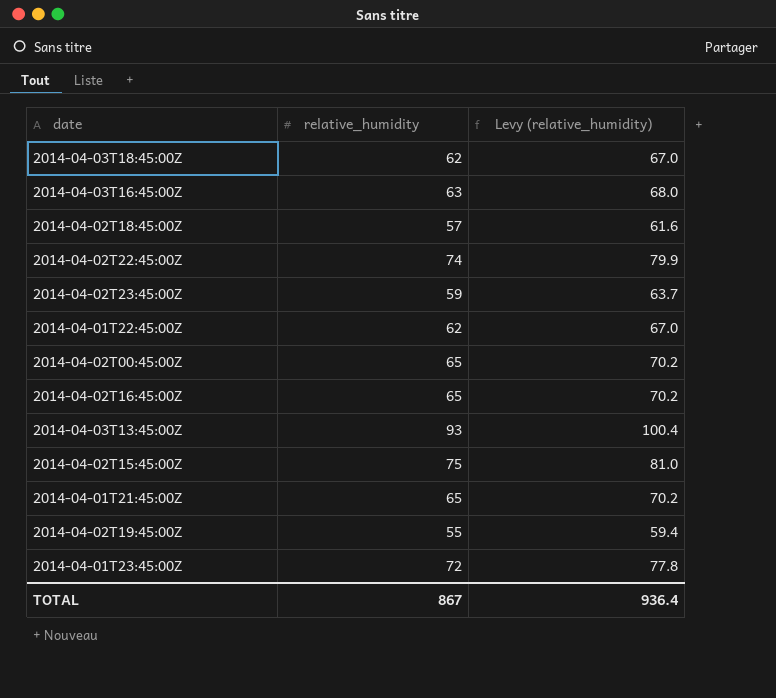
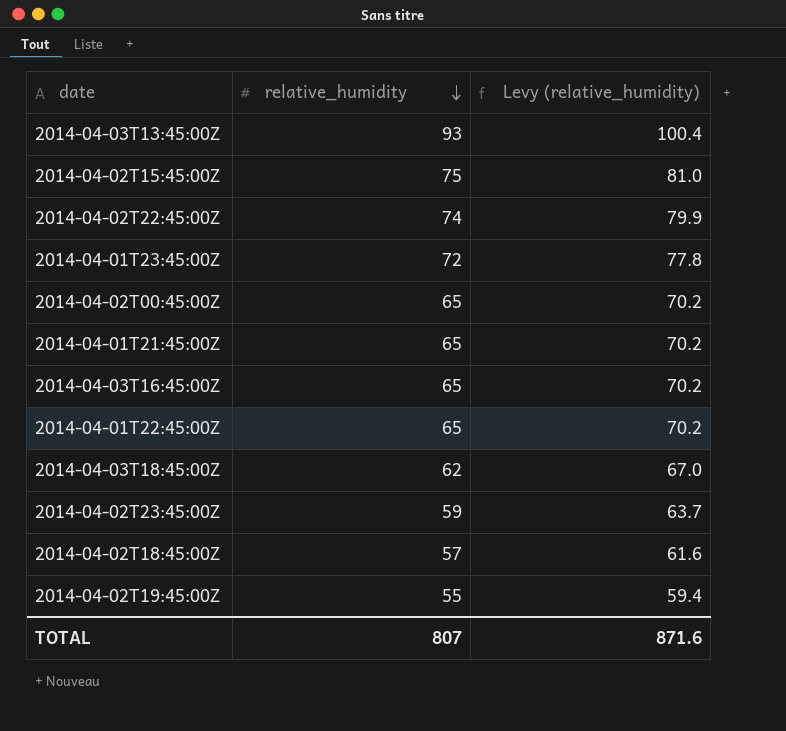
row order: none -> relative_humidity descending
row 2014-04-02T16:45:00Z: 65 | 70.2 -> none
2014-04-03T16:45:00Z | relative_humidity: 63 -> 65
2014-04-03T16:45:00Z | Levy (relative_humidity): 68.0 -> 70.2
2014-04-01T22:45:00Z | relative_humidity: 62 -> 65
2014-04-01T22:45:00Z | Levy (relative_humidity): 67.0 -> 70.2
TOTAL | relative_humidity: 867 -> 807
TOTAL | Levy (relative_humidity): 936.4 -> 871.6

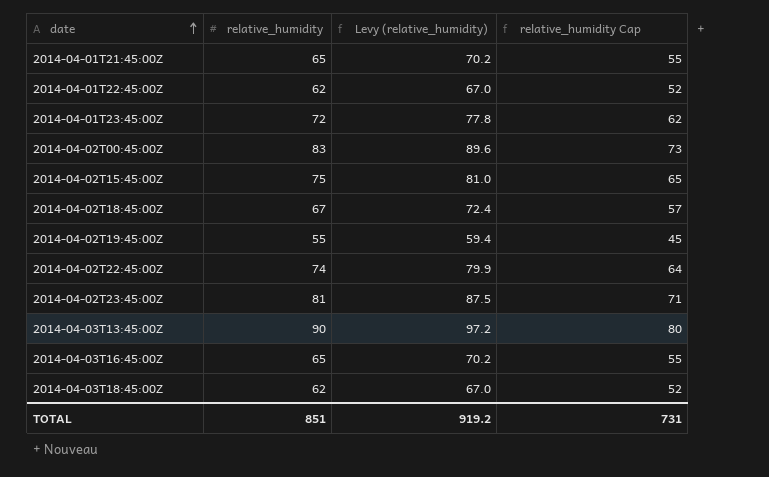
row order: relative_humidity descending -> date ascending
column relative_humidity Cap | formula: none -> [relative_humidity] - 10
2014-04-01T22:45:00Z | relative_humidity: 65 -> 62
2014-04-01T22:45:00Z | Levy (relative_humidity): 70.2 -> 67.0
2014-04-02T00:45:00Z | relative_humidity: 65 -> 83
2014-04-02T00:45:00Z | Levy (relative_humidity): 70.2 -> 89.6
2014-04-02T18:45:00Z | relative_humidity: 57 -> 67
2014-04-02T18:45:00Z | Levy (relative_humidity): 61.6 -> 72.4
2014-04-02T23:45:00Z | relative_humidity: 59 -> 81
2014-04-02T23:45:00Z | Levy (relative_humidity): 63.7 -> 87.5
2014-04-03T13:45:00Z | relative_humidity: 93 -> 90
2014-04-03T13:45:00Z | Levy (relative_humidity): 100.4 -> 97.2
TOTAL | relative_humidity: 807 -> 851
TOTAL | Levy (relative_humidity): 871.6 -> 919.2

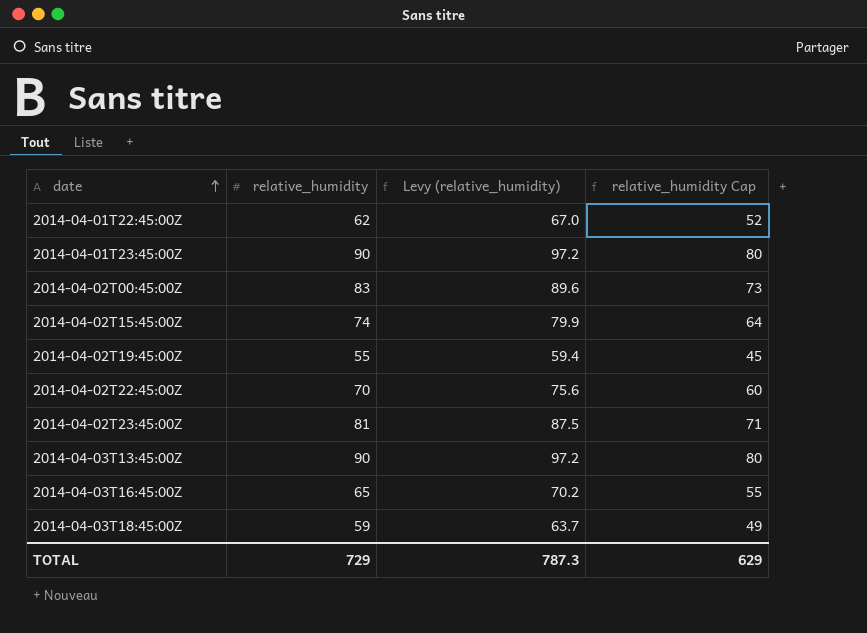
row 2014-04-01T21:45:00Z: 65 | 70.2 | 55 -> none
row 2014-04-02T18:45:00Z: 67 | 72.4 | 57 -> none
2014-04-01T23:45:00Z | relative_humidity: 72 -> 90
2014-04-01T23:45:00Z | Levy (relative_humidity): 77.8 -> 97.2
2014-04-01T23:45:00Z | relative_humidity Cap: 62 -> 80
2014-04-02T15:45:00Z | relative_humidity: 75 -> 74
2014-04-02T15:45:00Z | Levy (relative_humidity): 81.0 -> 79.9
2014-04-02T15:45:00Z | relative_humidity Cap: 65 -> 64
2014-04-02T22:45:00Z | relative_humidity: 74 -> 70
2014-04-02T22:45:00Z | Levy (relative_humidity): 79.9 -> 75.6
2014-04-02T22:45:00Z | relative_humidity Cap: 64 -> 60
2014-04-03T18:45:00Z | relative_humidity: 62 -> 59
2014-04-03T18:45:00Z | Levy (relative_humidity): 67.0 -> 63.7
2014-04-03T18:45:00Z | relative_humidity Cap: 52 -> 49
TOTAL | relative_humidity: 851 -> 729
TOTAL | Levy (relative_humidity): 919.2 -> 787.3
TOTAL | relative_humidity Cap: 731 -> 629

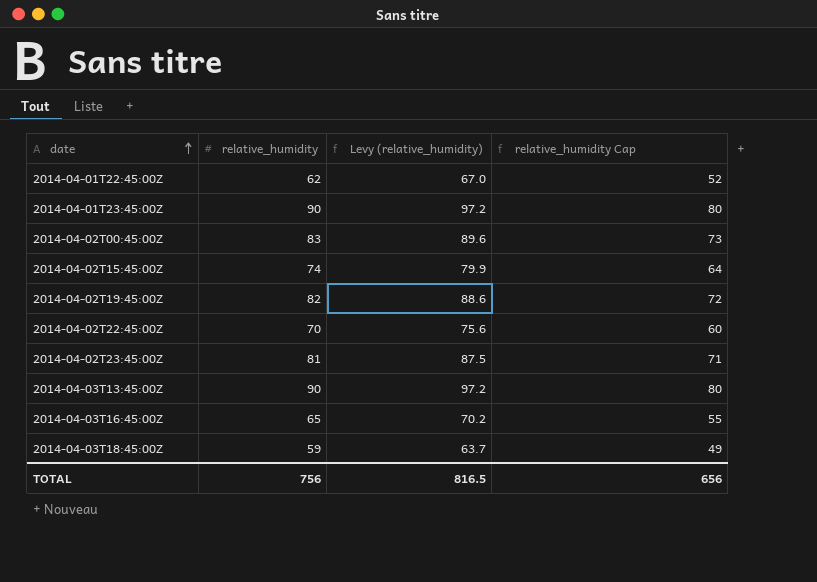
2014-04-02T19:45:00Z | relative_humidity: 55 -> 82
2014-04-02T19:45:00Z | Levy (relative_humidity): 59.4 -> 88.6
2014-04-02T19:45:00Z | relative_humidity Cap: 45 -> 72
TOTAL | relative_humidity: 729 -> 756
TOTAL | Levy (relative_humidity): 787.3 -> 816.5
TOTAL | relative_humidity Cap: 629 -> 656

